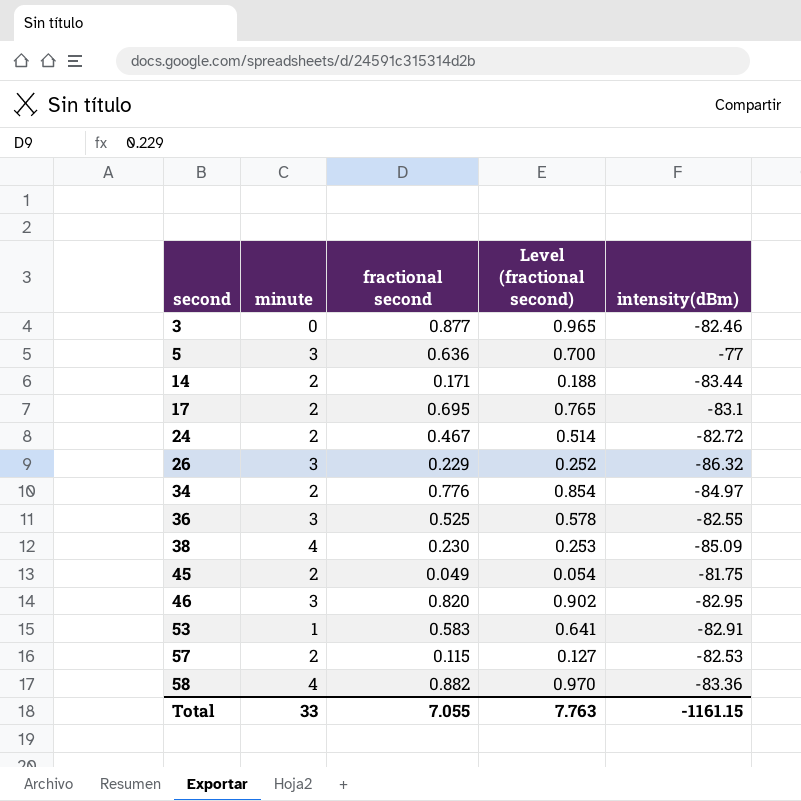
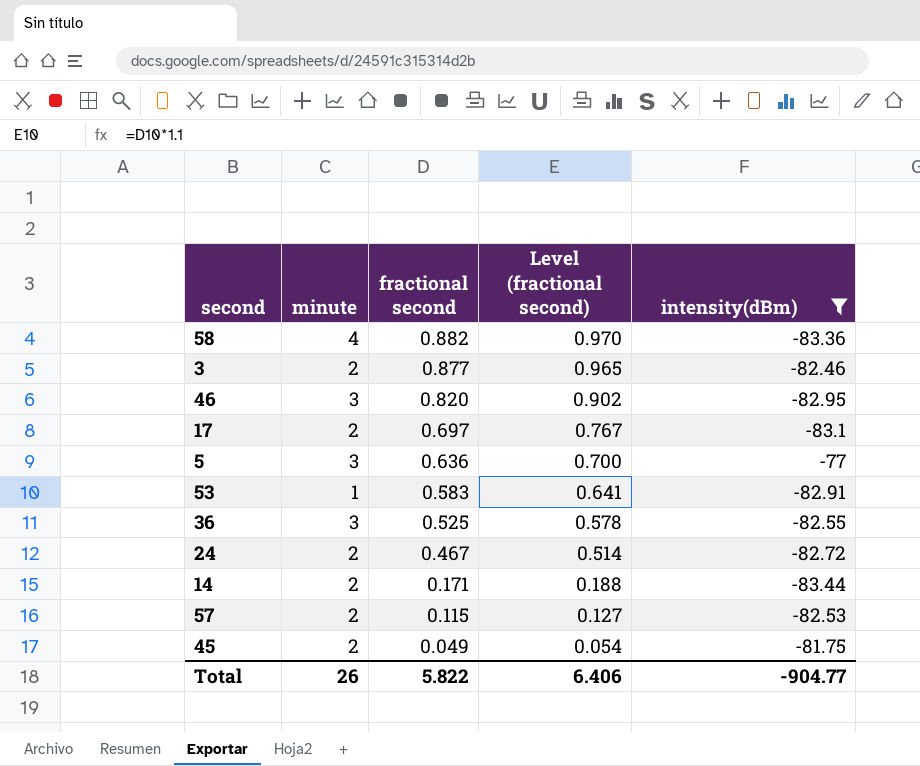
filter: none -> intensity(dBm) >= -83.44
row order: second ascending -> fractional second descending
3 | minute: 0 -> 2
17 | fractional second: 0.695 -> 0.697
17 | Level (fractional second): 0.765 -> 0.767
Total | minute: 33 -> 26
Total | fractional second: 7.055 -> 5.822
Total | Level (fractional second): 7.763 -> 6.406
Total | intensity(dBm): -1161.15 -> -904.77

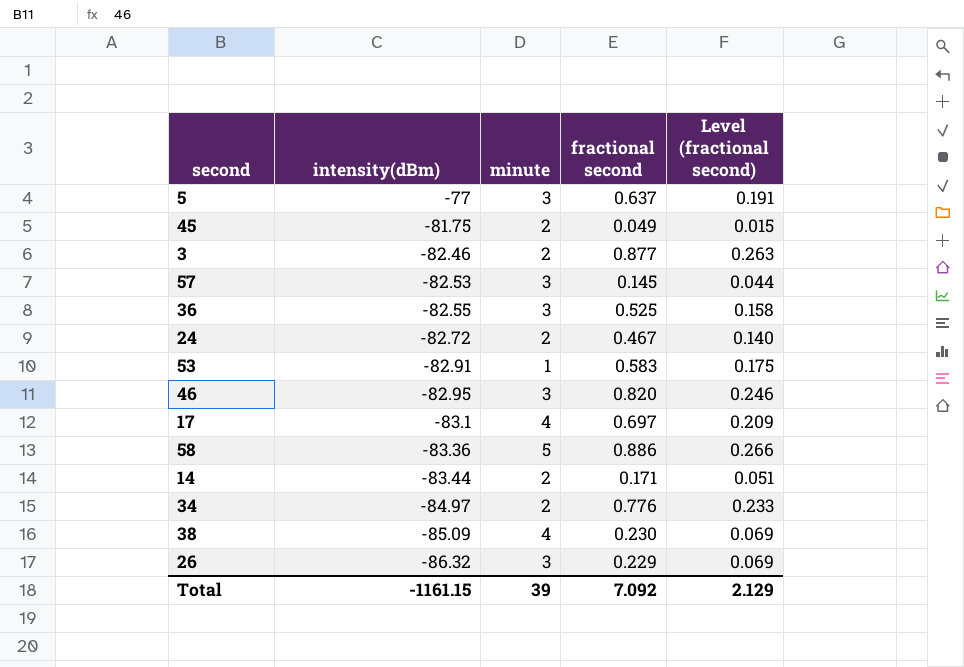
filter: intensity(dBm) >= -83.44 -> none
row order: fractional second descending -> intensity(dBm) descending
column intensity(dBm) | position: 5 -> 2
column Level (fractional second) | formula: [fractional second] * 1.1 -> [fractional second] * 0.3
5 | fractional second: 0.636 -> 0.637
57 | minute: 2 -> 3
57 | fractional second: 0.115 -> 0.145
17 | minute: 2 -> 4
58 | minute: 4 -> 5
58 | fractional second: 0.882 -> 0.886
Total | intensity(dBm): -904.77 -> -1161.15
Total | minute: 26 -> 39
Total | fractional second: 5.822 -> 7.092
Total | Level (fractional second): 6.406 -> 2.129

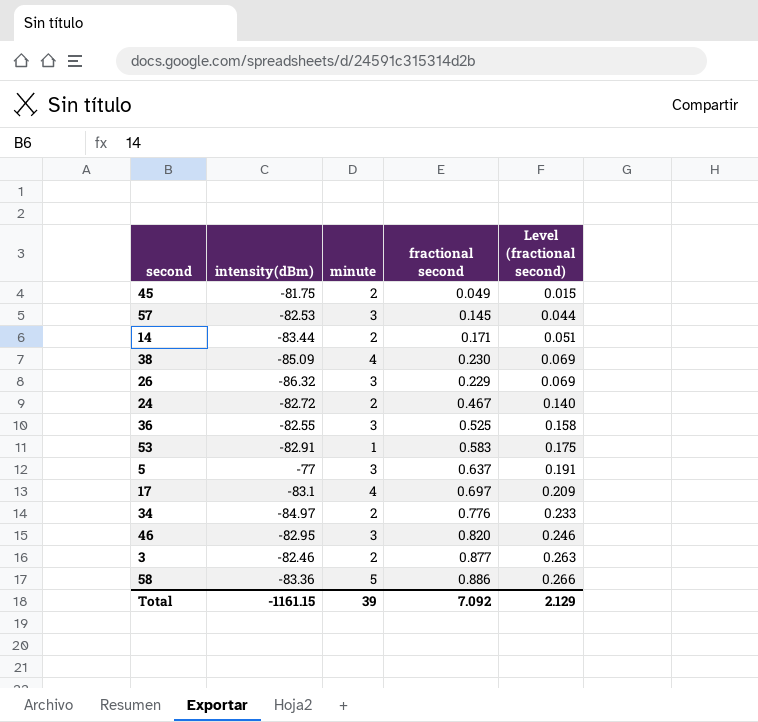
row order: intensity(dBm) descending -> Level (fractional second) ascending

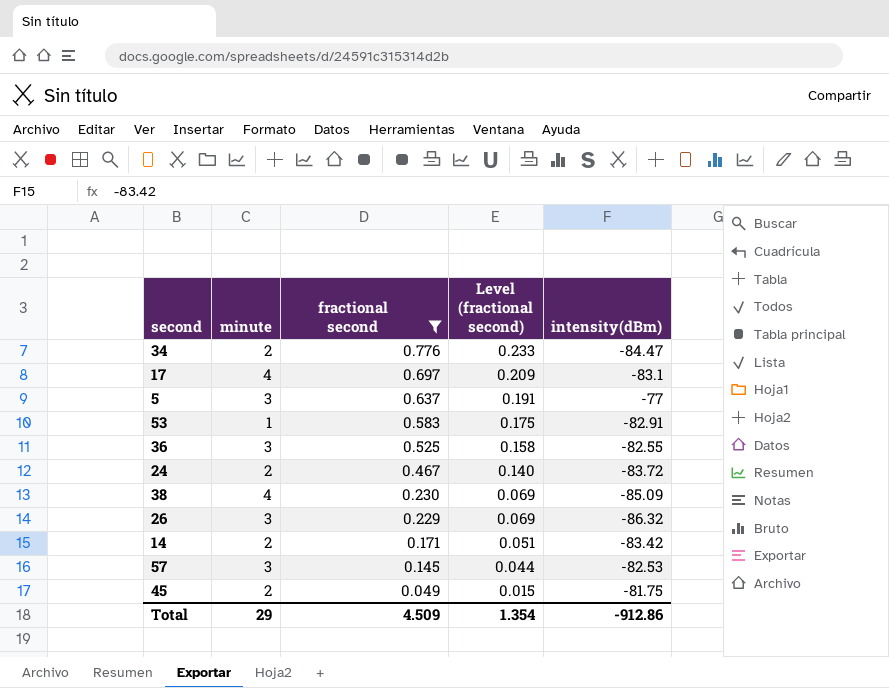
filter: none -> fractional second <= 0.776
row order: Level (fractional second) ascending -> fractional second descending
column intensity(dBm) | position: 2 -> 5
34 | intensity(dBm): -84.97 -> -84.47
24 | intensity(dBm): -82.72 -> -83.72
14 | intensity(dBm): -83.44 -> -83.42
Total | minute: 39 -> 29
Total | fractional second: 7.092 -> 4.509
Total | Level (fractional second): 2.129 -> 1.354
Total | intensity(dBm): -1161.15 -> -912.86

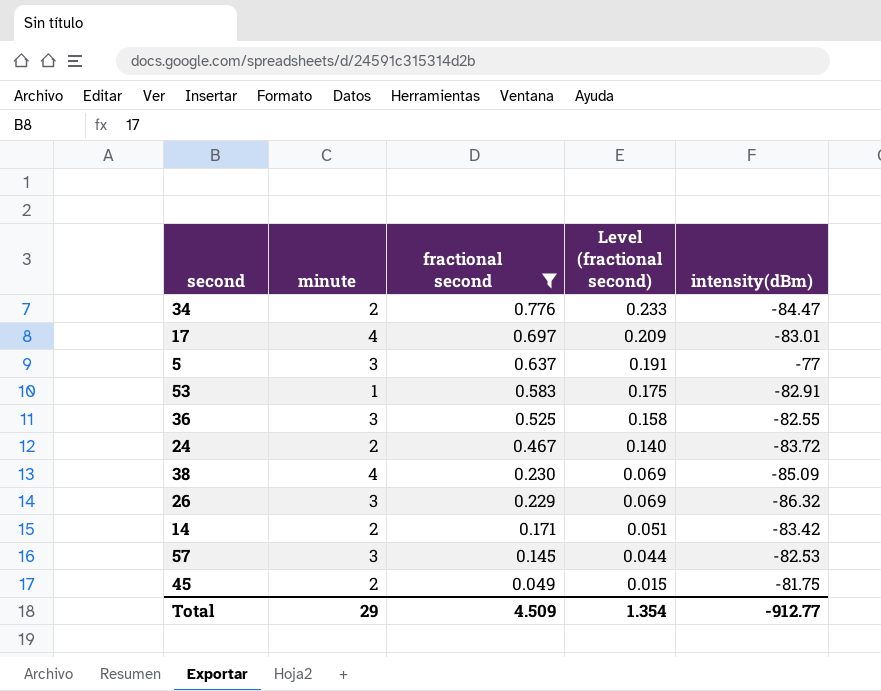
17 | intensity(dBm): -83.1 -> -83.01
Total | intensity(dBm): -912.86 -> -912.77

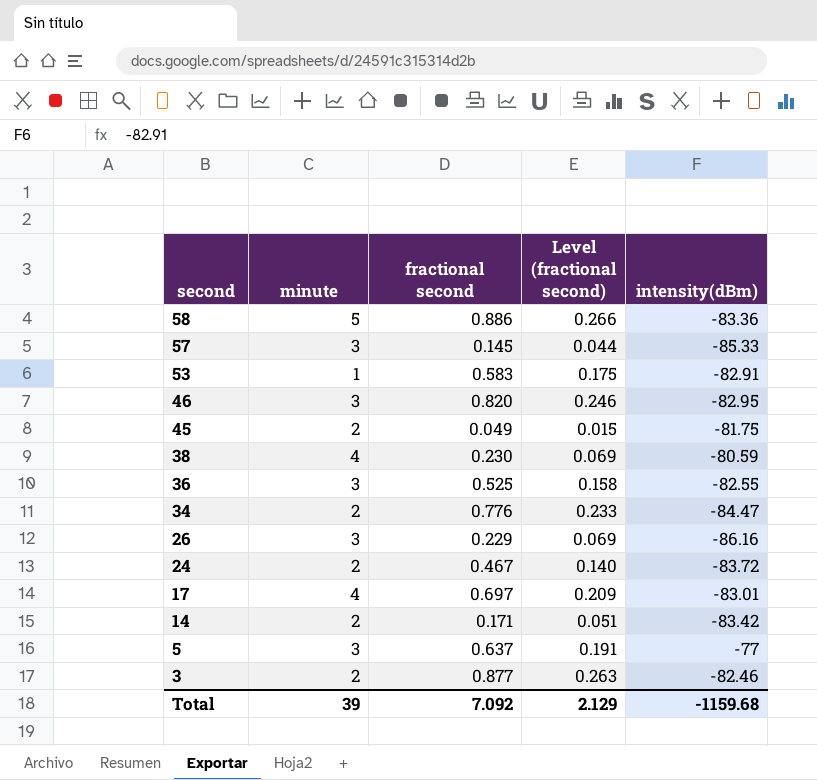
filter: fractional second <= 0.776 -> none
row order: fractional second descending -> second descending
57 | intensity(dBm): -82.53 -> -85.33
38 | intensity(dBm): -85.09 -> -80.59
26 | intensity(dBm): -86.32 -> -86.16
Total | minute: 29 -> 39
Total | fractional second: 4.509 -> 7.092
Total | Level (fractional second): 1.354 -> 2.129
Total | intensity(dBm): -912.77 -> -1159.68

